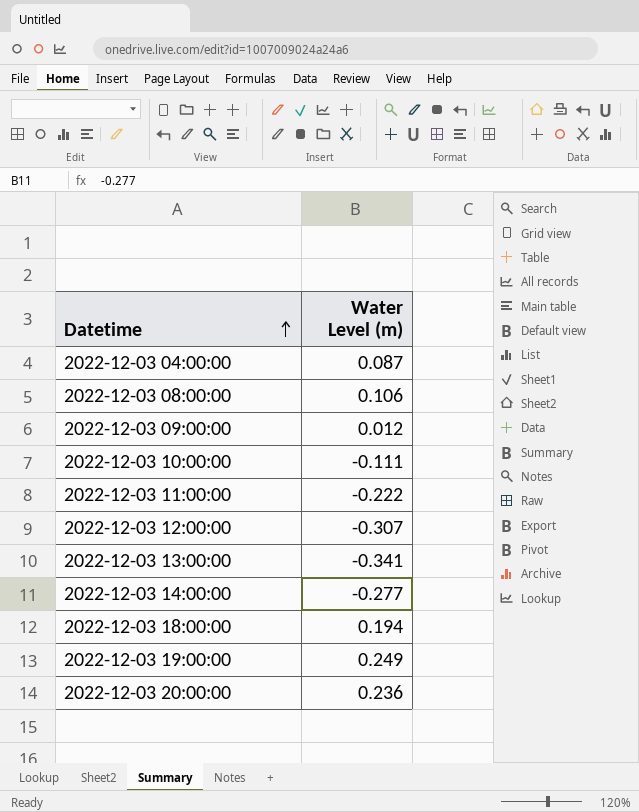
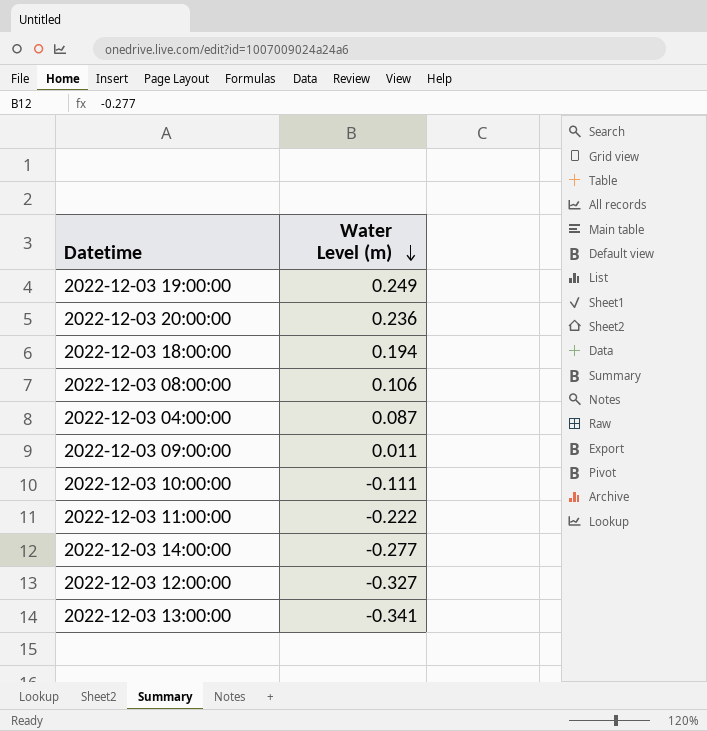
row order: Datetime ascending -> Water Level (m) descending
2022-12-03 09:00:00 | Water Level (m): 0.012 -> 0.011
2022-12-03 12:00:00 | Water Level (m): -0.307 -> -0.327

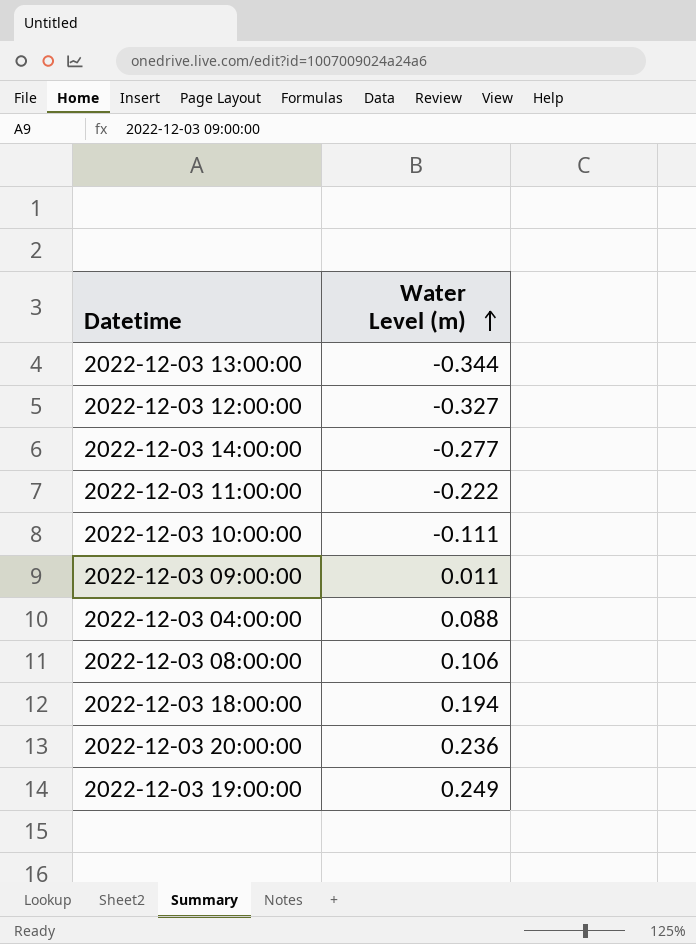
row order: Water Level (m) descending -> Water Level (m) ascending
2022-12-03 13:00:00 | Water Level (m): -0.341 -> -0.344
2022-12-03 04:00:00 | Water Level (m): 0.087 -> 0.088

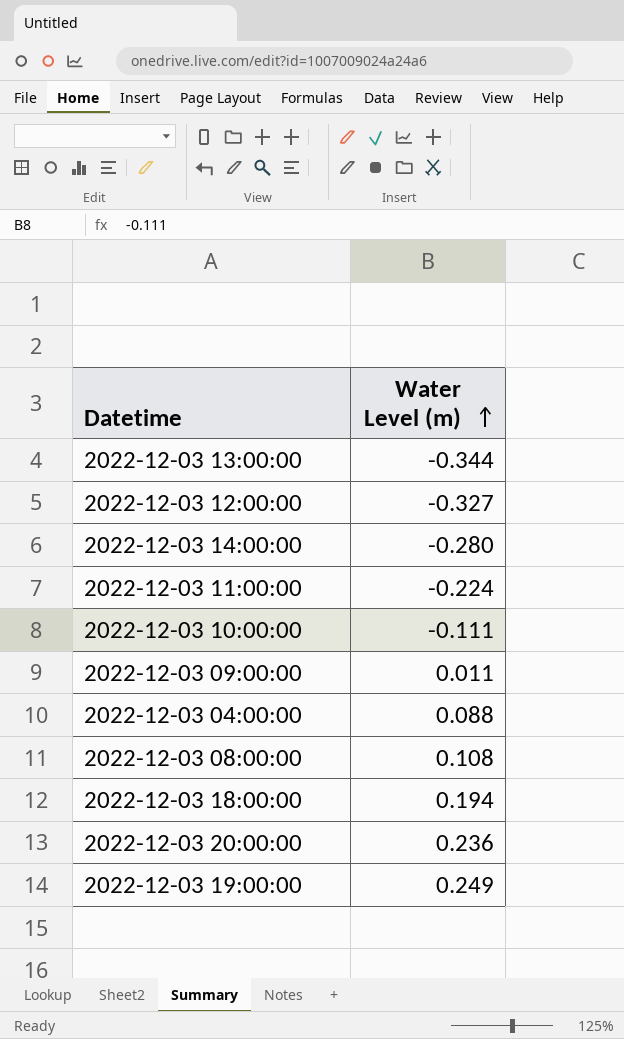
2022-12-03 14:00:00 | Water Level (m): -0.277 -> -0.280
2022-12-03 11:00:00 | Water Level (m): -0.222 -> -0.224
2022-12-03 08:00:00 | Water Level (m): 0.106 -> 0.108

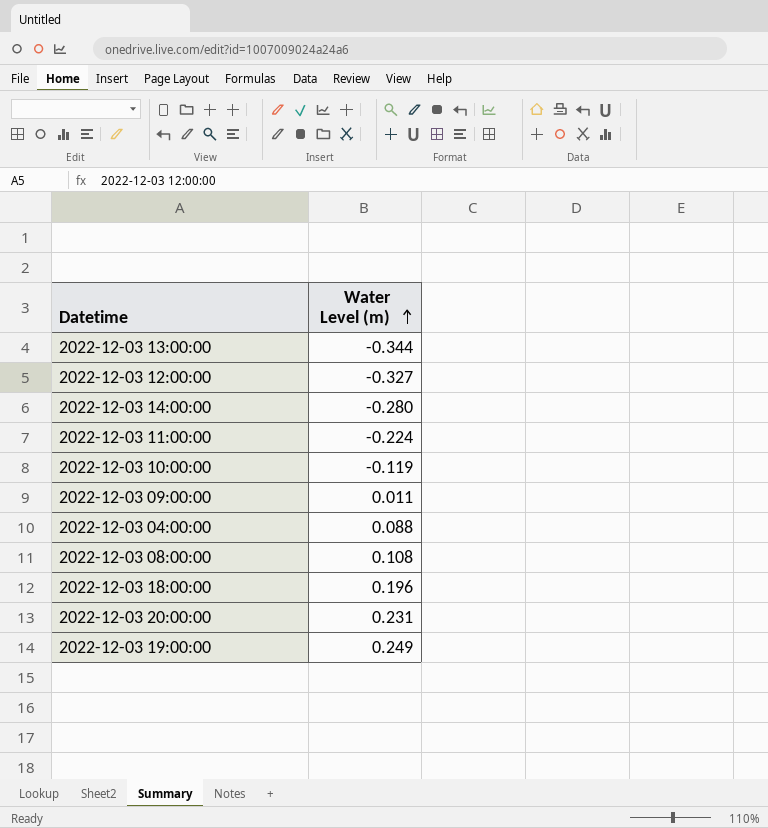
2022-12-03 10:00:00 | Water Level (m): -0.111 -> -0.119
2022-12-03 18:00:00 | Water Level (m): 0.194 -> 0.196
2022-12-03 20:00:00 | Water Level (m): 0.236 -> 0.231

